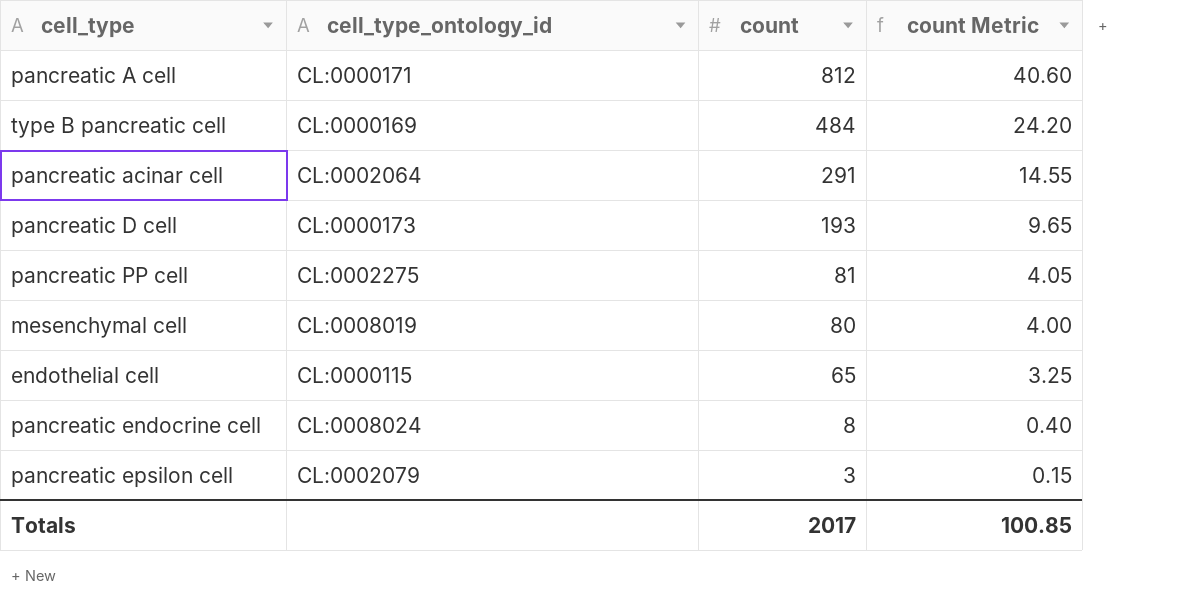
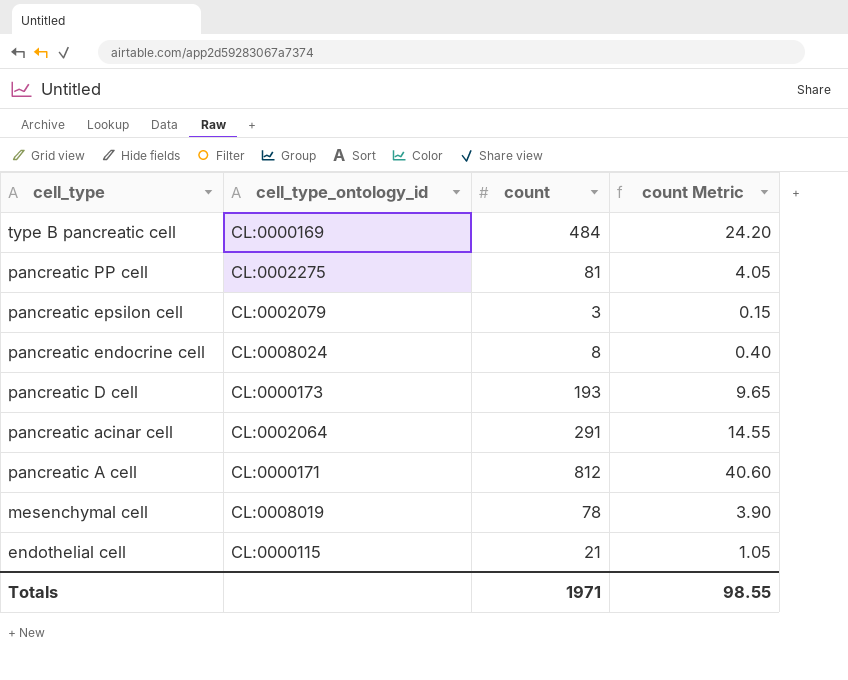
row order: count descending -> cell_type descending
mesenchymal cell | count: 80 -> 78
mesenchymal cell | count Metric: 4.00 -> 3.90
endothelial cell | count: 65 -> 21
endothelial cell | count Metric: 3.25 -> 1.05
Totals | count: 2017 -> 1971
Totals | count Metric: 100.85 -> 98.55

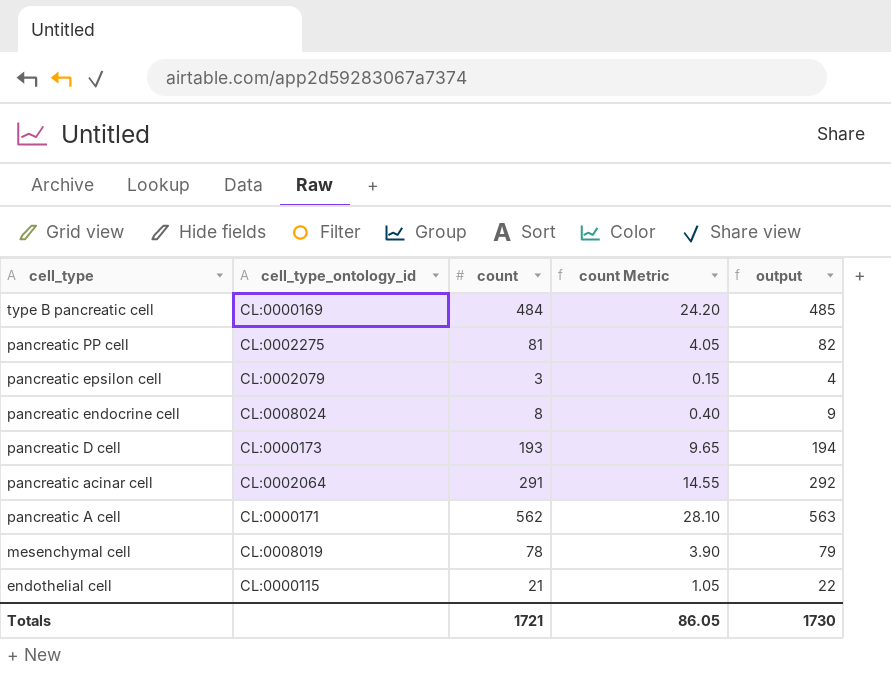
column output | formula: none -> [count] + 1
pancreatic A cell | count: 812 -> 562
pancreatic A cell | count Metric: 40.60 -> 28.10
Totals | count: 1971 -> 1721
Totals | count Metric: 98.55 -> 86.05

